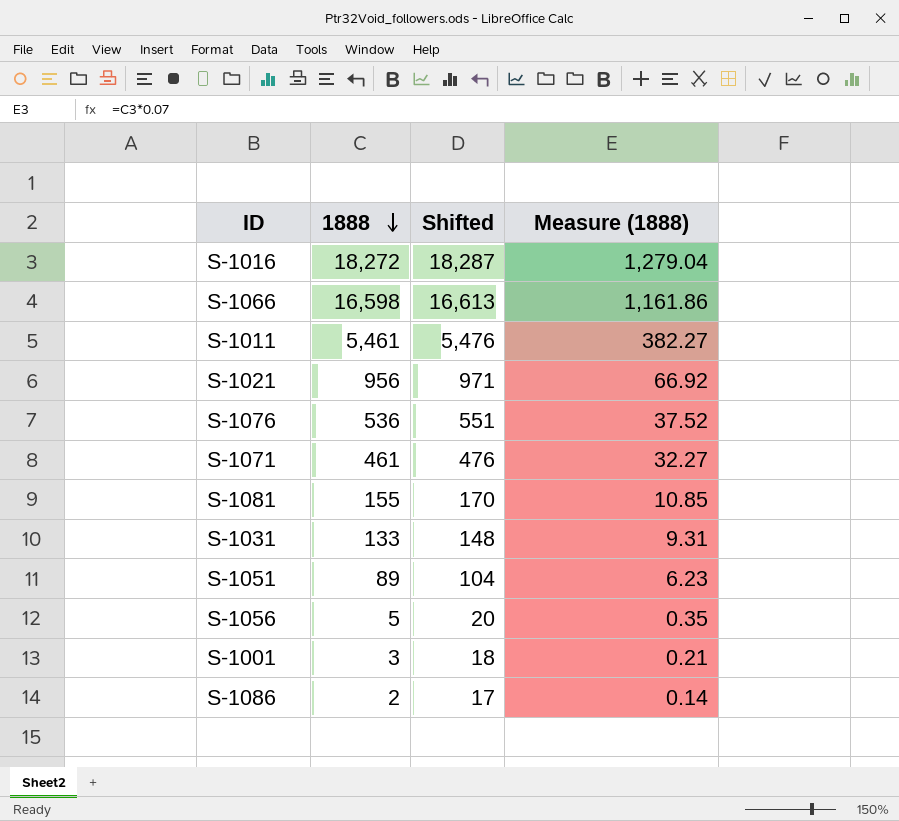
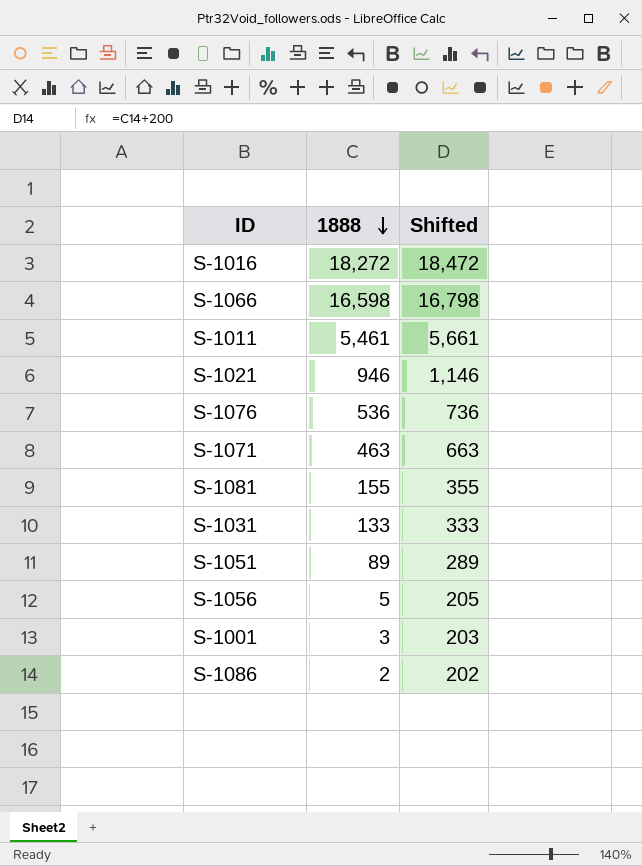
column Measure (1888) | formula: [1888] * 0.07 -> none
column Shifted | formula: [1888] + 15 -> [1888] + 200
S-1021 | 1888: 956 -> 946
S-1071 | 1888: 461 -> 463

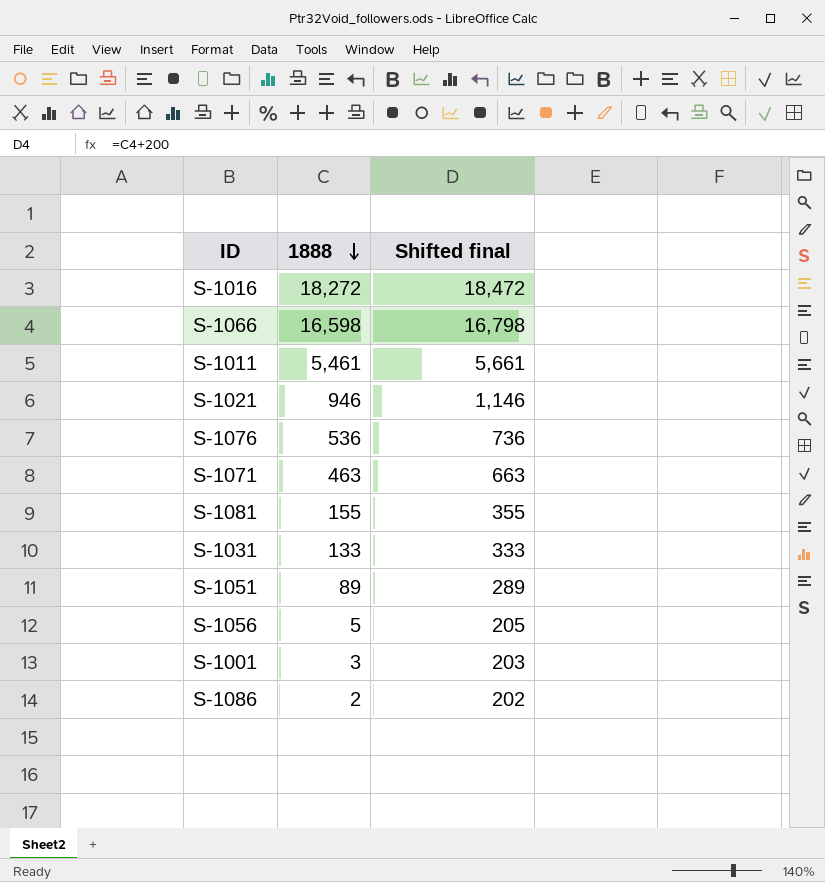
column name: Shifted -> Shifted final

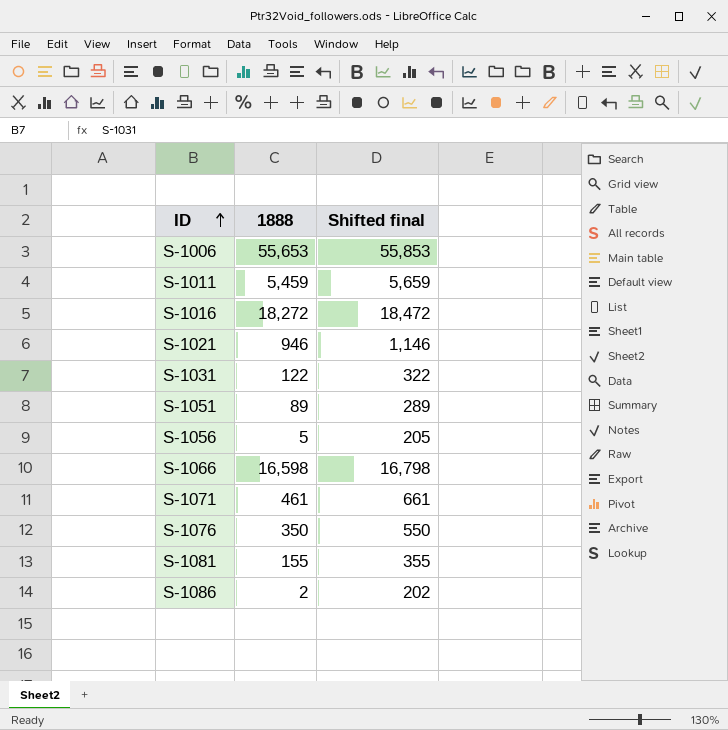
row order: 1888 descending -> ID ascending
row S-1001: 3 | 203 -> none
row S-1006: none -> 55,653 | 55,853
S-1011 | 1888: 5,461 -> 5,459
S-1011 | Shifted final: 5,661 -> 5,659
S-1031 | 1888: 133 -> 122
S-1031 | Shifted final: 333 -> 322
S-1071 | 1888: 463 -> 461
S-1071 | Shifted final: 663 -> 661
S-1076 | 1888: 536 -> 350
S-1076 | Shifted final: 736 -> 550

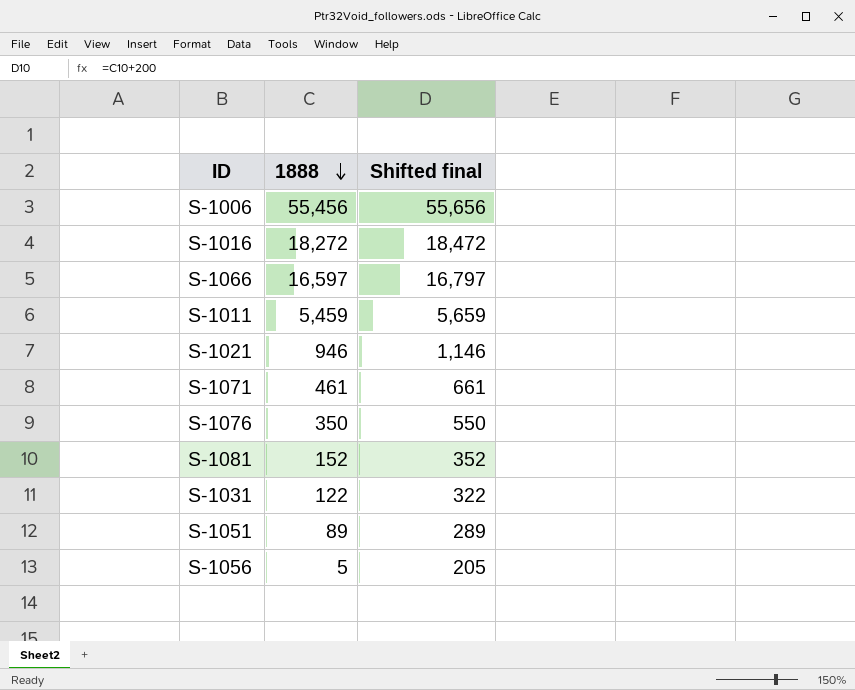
row order: ID ascending -> 1888 descending
row S-1086: 2 | 202 -> none
S-1006 | 1888: 55,653 -> 55,456
S-1006 | Shifted final: 55,853 -> 55,656
S-1066 | 1888: 16,598 -> 16,597
S-1066 | Shifted final: 16,798 -> 16,797
S-1081 | 1888: 155 -> 152
S-1081 | Shifted final: 355 -> 352

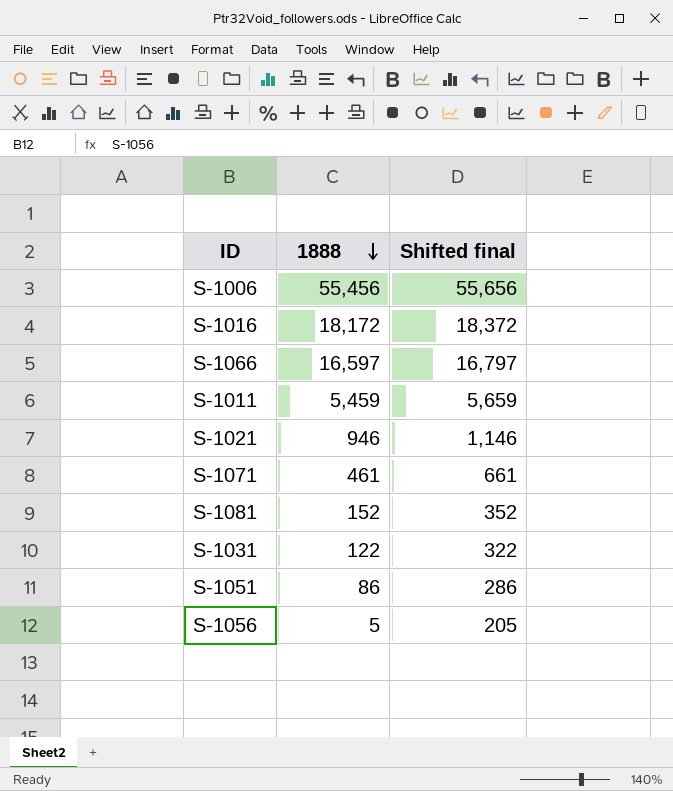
row S-1076: 350 | 550 -> none
S-1016 | 1888: 18,272 -> 18,172
S-1016 | Shifted final: 18,472 -> 18,372
S-1051 | 1888: 89 -> 86
S-1051 | Shifted final: 289 -> 286

